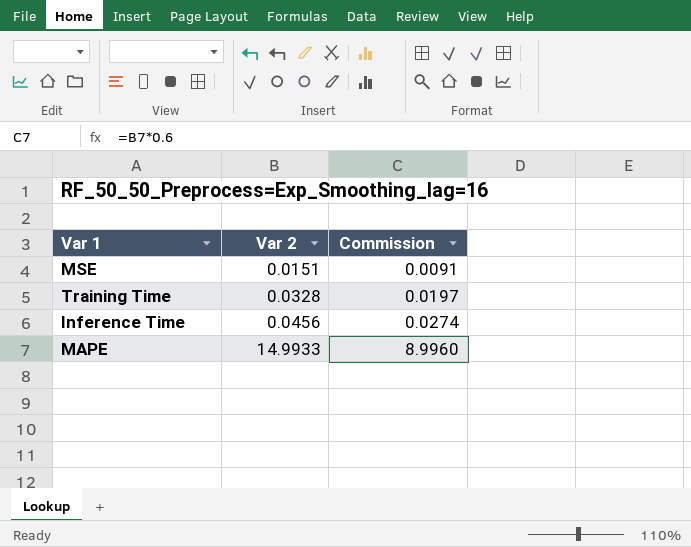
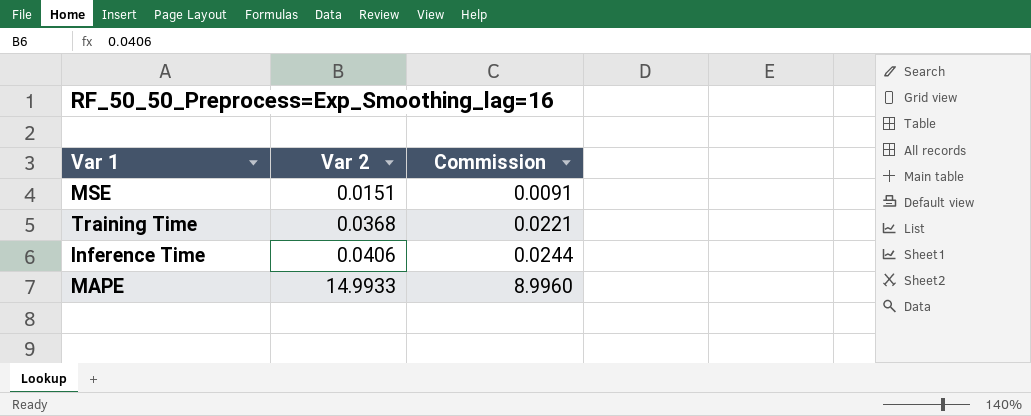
Training Time | Var 2: 0.0328 -> 0.0368
Training Time | Commission: 0.0197 -> 0.0221
Inference Time | Var 2: 0.0456 -> 0.0406
Inference Time | Commission: 0.0274 -> 0.0244

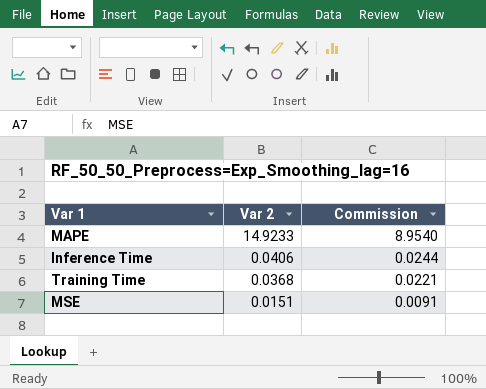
row order: Var 2 ascending -> Var 2 descending
MAPE | Var 2: 14.9933 -> 14.9233
MAPE | Commission: 8.9960 -> 8.9540

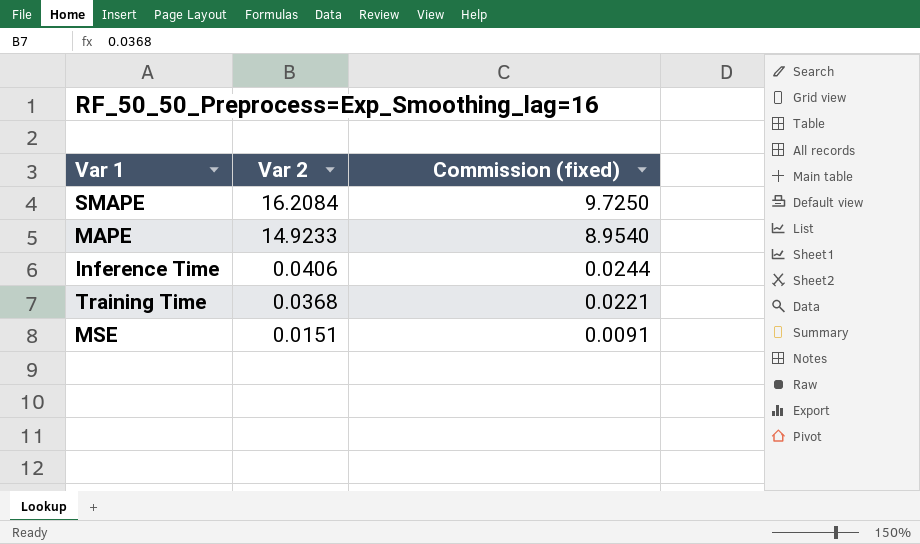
column name: Commission -> Commission (fixed)
row SMAPE: none -> 16.2084 | 9.7250

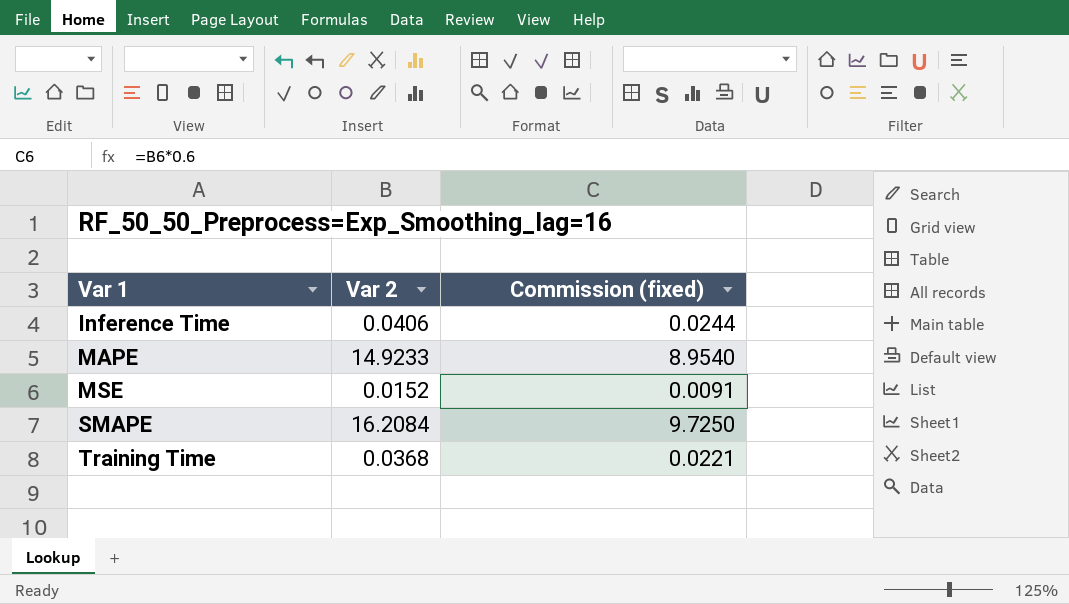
row order: Var 2 descending -> Var 1 ascending
MSE | Var 2: 0.0151 -> 0.0152

